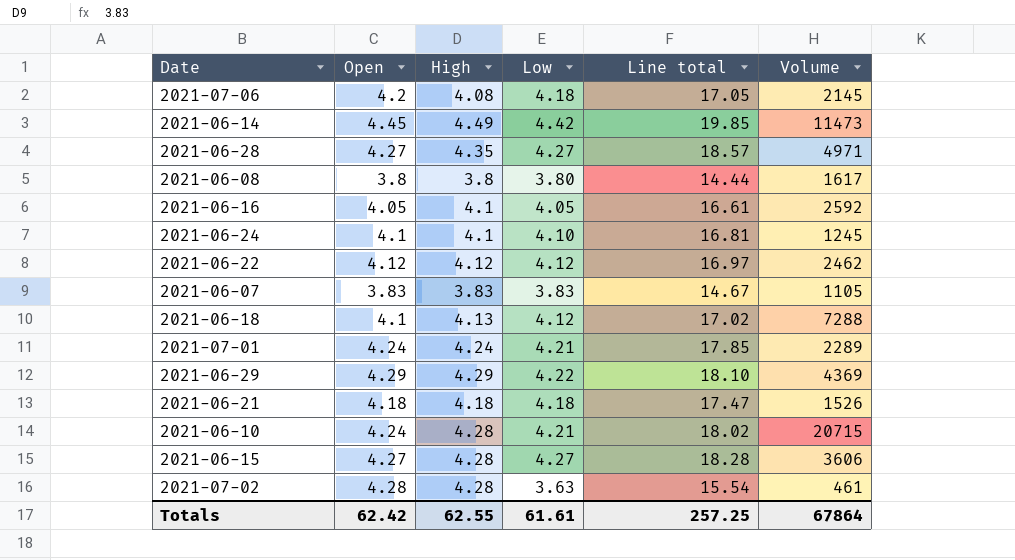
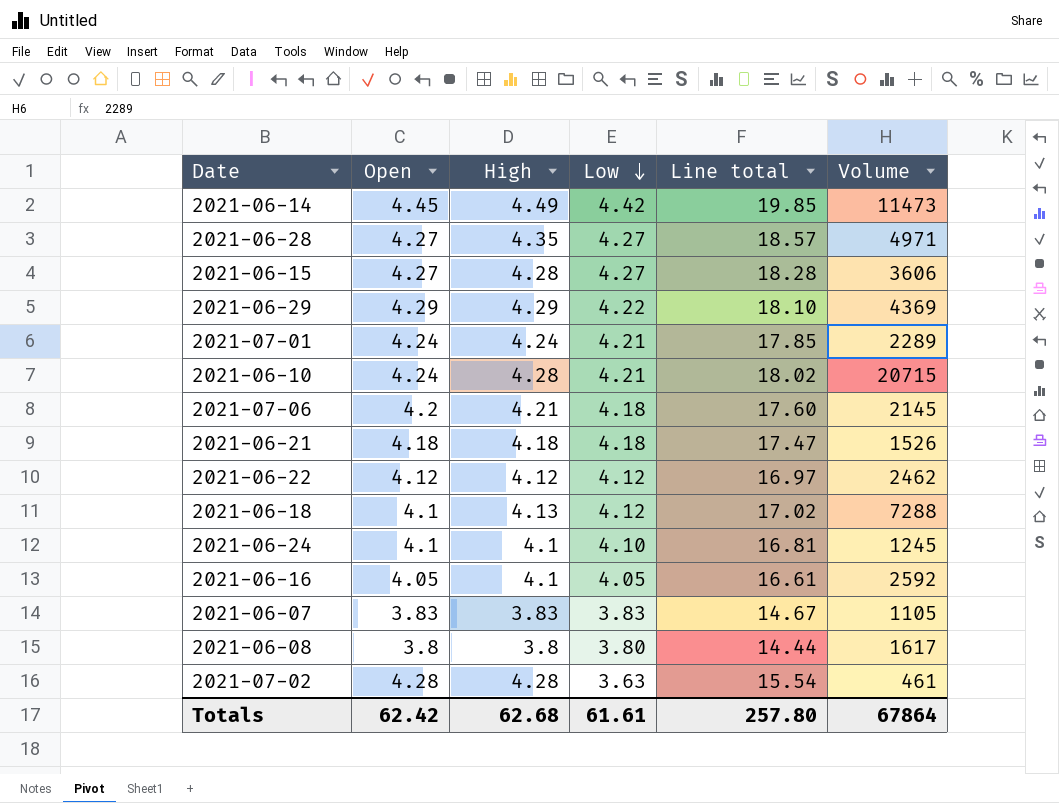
row order: none -> Low descending
2021-07-06 | High: 4.08 -> 4.21
2021-07-06 | Line total: 17.05 -> 17.60
Totals | High: 62.55 -> 62.68
Totals | Line total: 257.25 -> 257.80

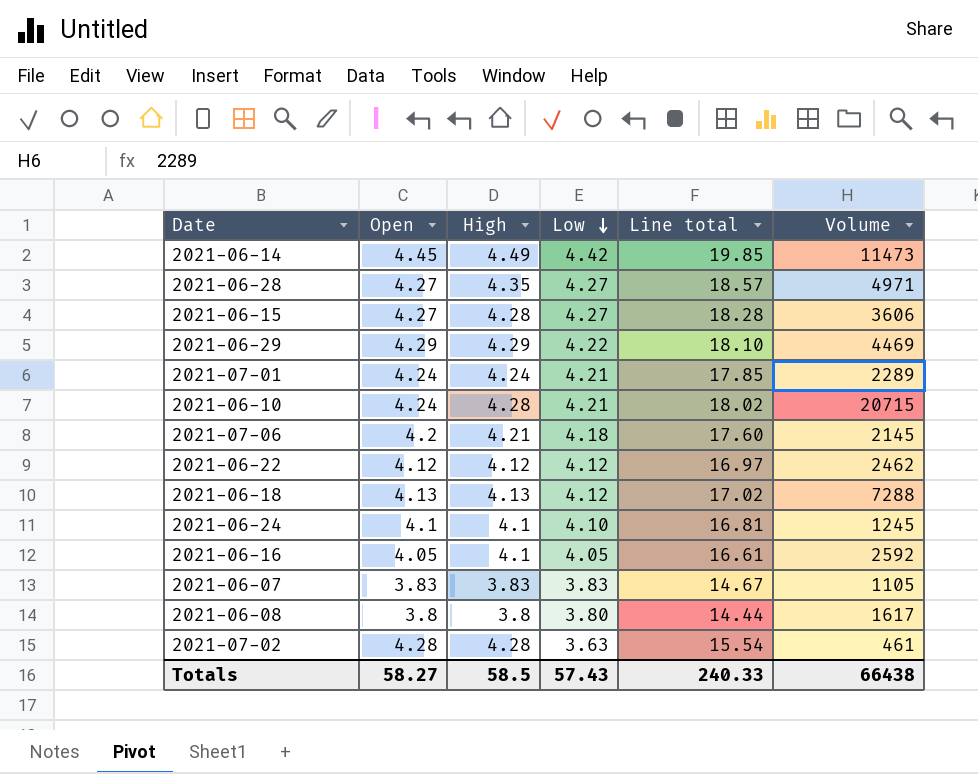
row 2021-06-21: 4.18 | 4.18 | 4.18 | 17.47 | 1526 -> none
2021-06-29 | Volume: 4369 -> 4469
2021-06-18 | Open: 4.1 -> 4.13
Totals | Open: 62.42 -> 58.27
Totals | High: 62.68 -> 58.5
Totals | Low: 61.61 -> 57.43
Totals | Line total: 257.80 -> 240.33
Totals | Volume: 67864 -> 66438

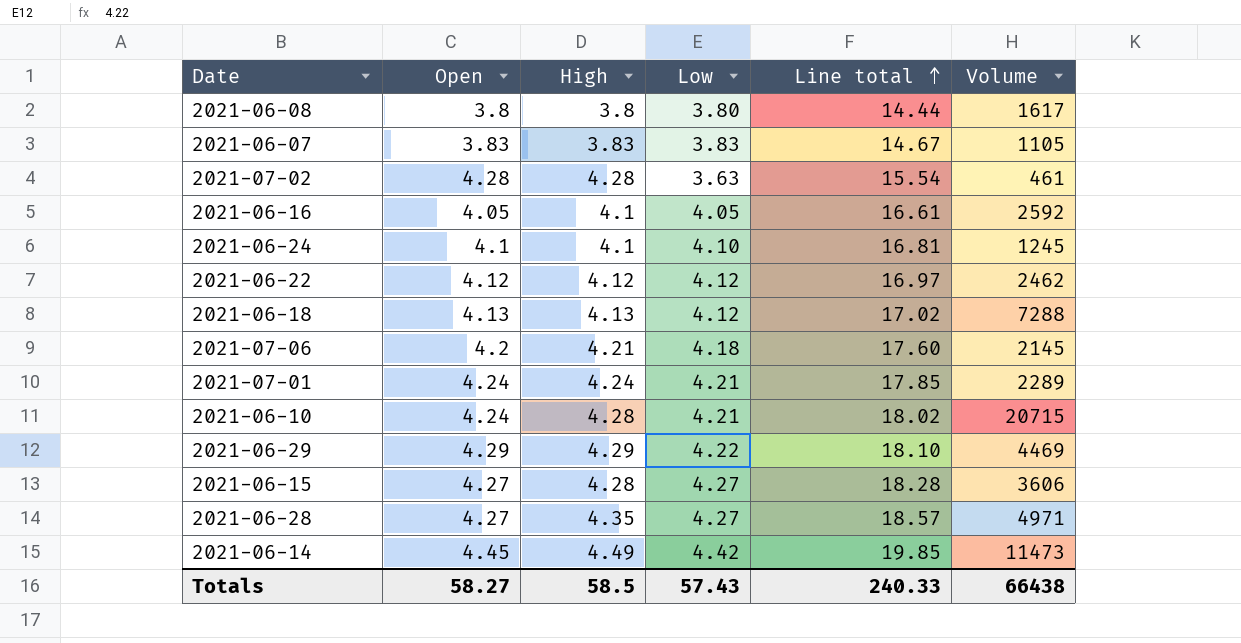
row order: Low descending -> Line total ascending

